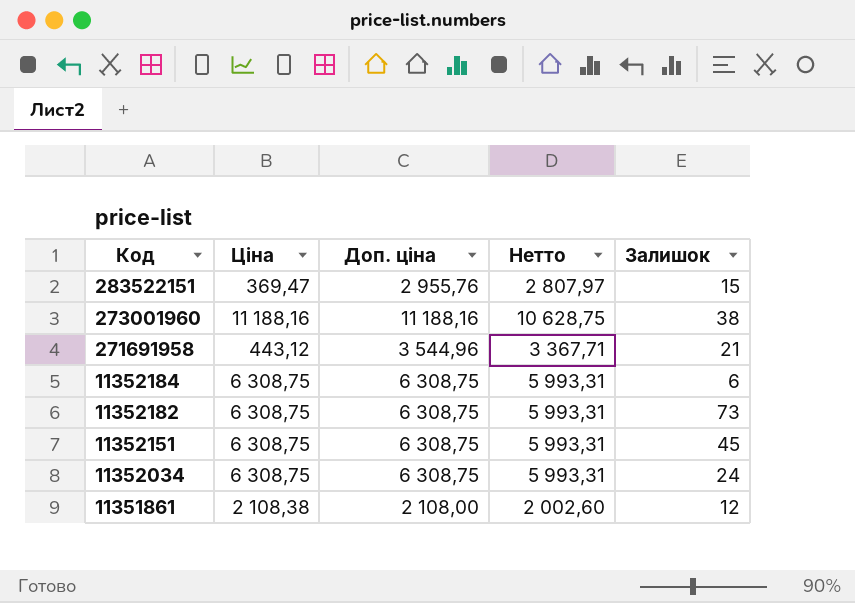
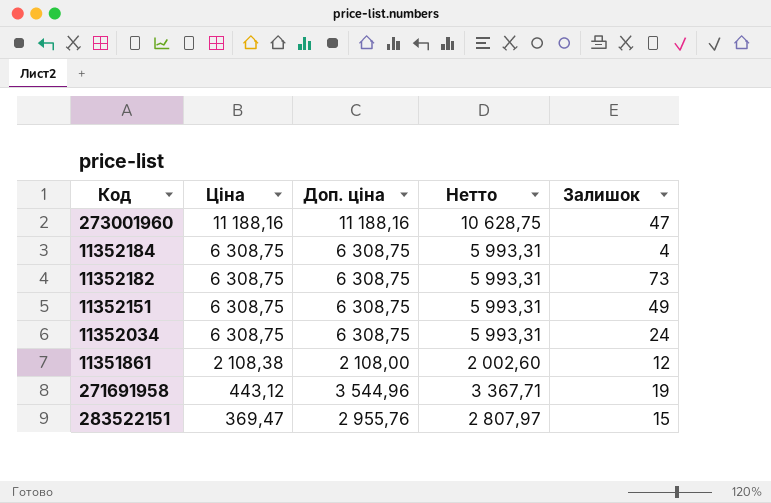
row order: Код descending -> Ціна descending
273001960 | Залишок: 38 -> 47
11352184 | Залишок: 6 -> 4
11352151 | Залишок: 45 -> 49
271691958 | Залишок: 21 -> 19

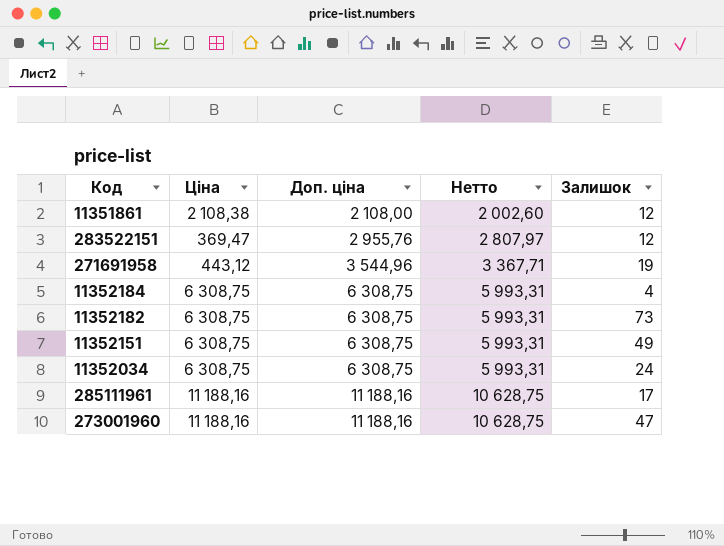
row order: Ціна descending -> Доп. ціна ascending
283522151 | Залишок: 15 -> 12
row 285111961: none -> 11 188,16 | 11 188,16 | 10 628,75 | 17

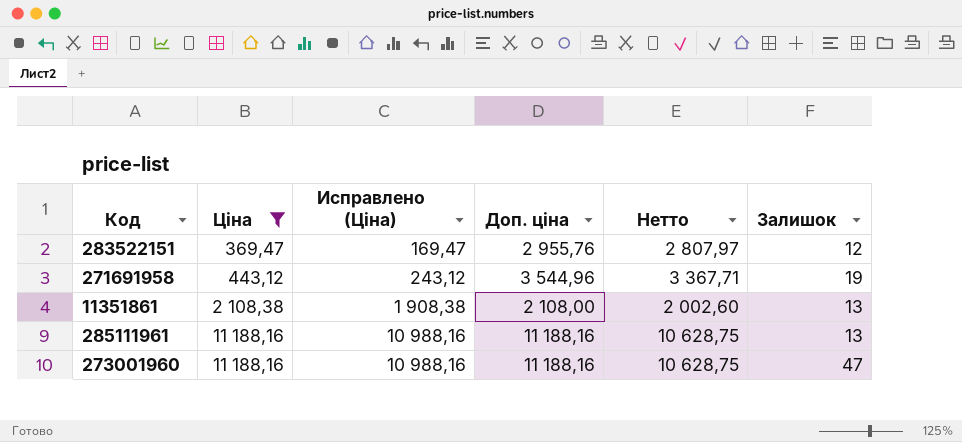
filter: none -> Ціна != 6 308,75
row order: Доп. ціна ascending -> Ціна ascending
column Исправлено (Ціна) | formula: none -> [Ціна] - 200
11351861 | Залишок: 12 -> 13
285111961 | Залишок: 17 -> 13

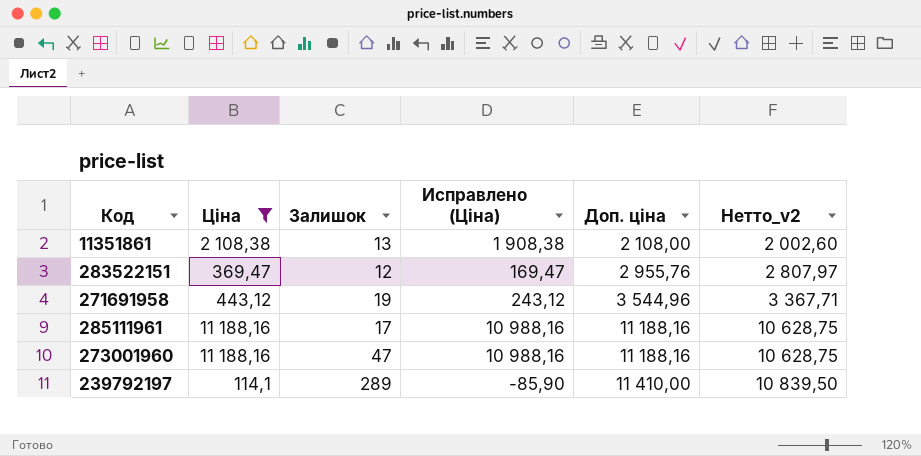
row order: Ціна ascending -> Доп. ціна ascending
column Залишок | position: 6 -> 3
column name: Нетто -> Нетто_v2
285111961 | Залишок: 13 -> 17
row 239792197: none -> 114,1 | 289 | -85,90 | 11 410,00 | 10 839,50

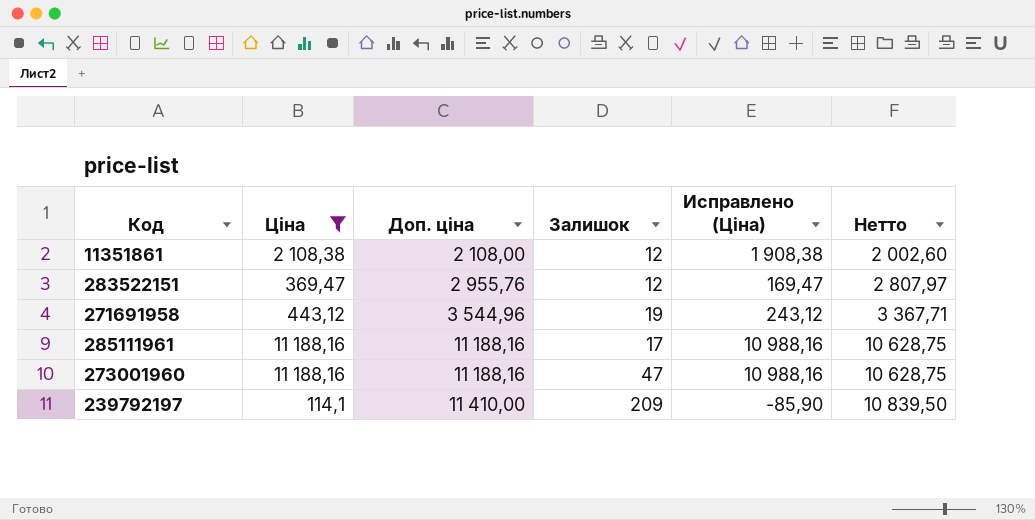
column Доп. ціна | position: 5 -> 3
column name: Нетто_v2 -> Нетто
11351861 | Залишок: 13 -> 12
239792197 | Залишок: 289 -> 209

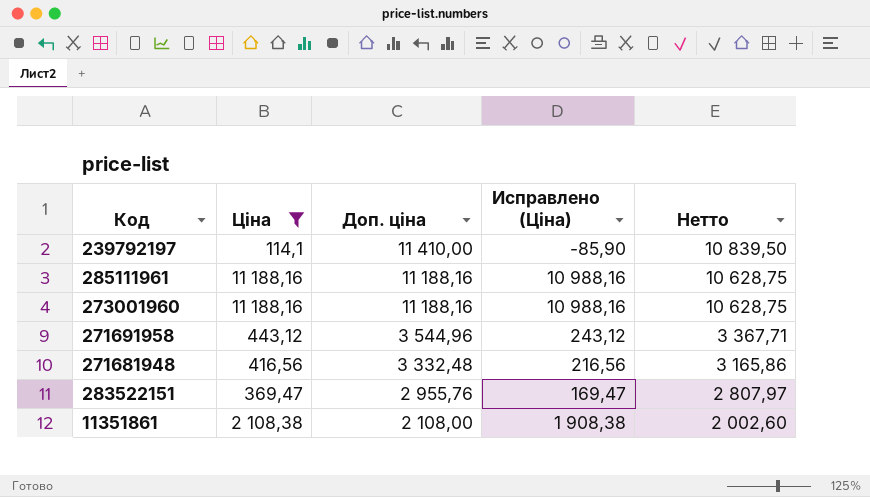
row order: Доп. ціна ascending -> Доп. ціна descending
column Залишок | position: 4 -> none
row 271681948: none -> 416,56 | 3 332,48 | 216,56 | 3 165,86

